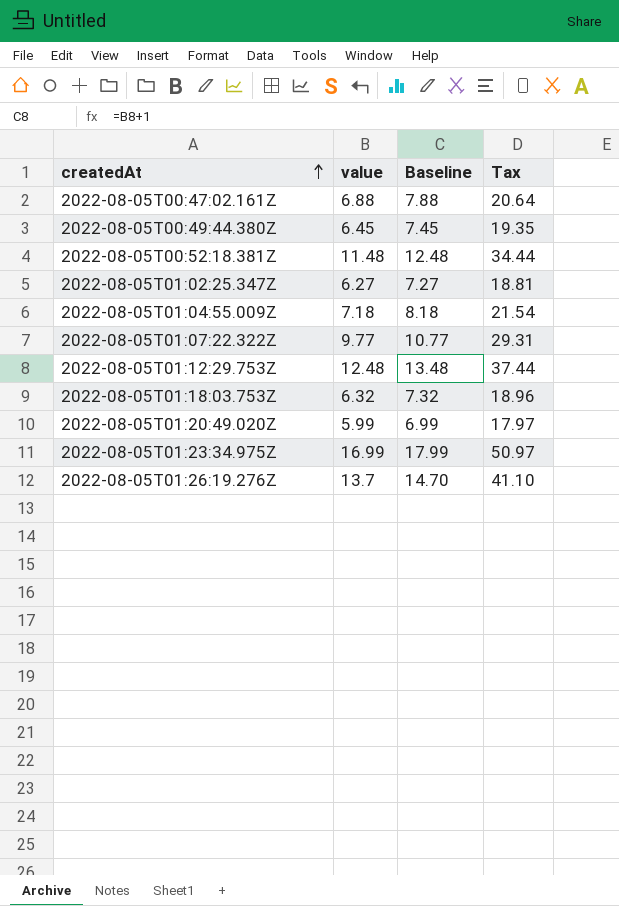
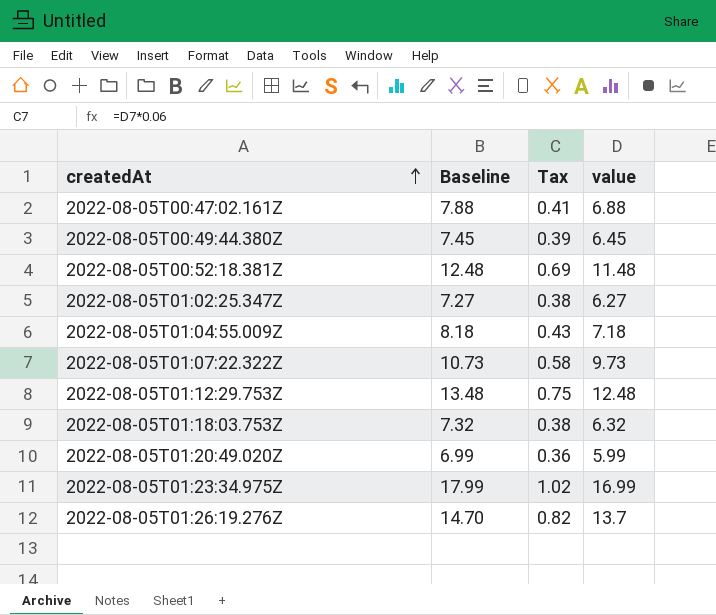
column Tax | formula: [value] * 3 -> [value] * 0.06
column value | position: 2 -> 4
2022-08-05T01:07:22.322Z | Baseline: 10.77 -> 10.73
2022-08-05T01:07:22.322Z | value: 9.77 -> 9.73

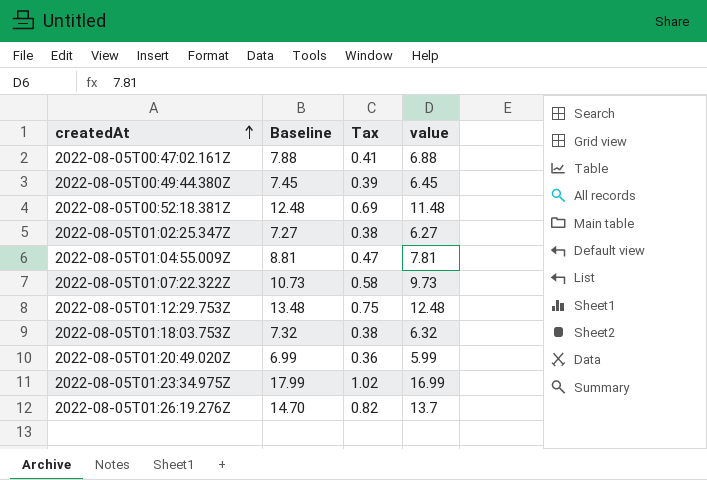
2022-08-05T01:04:55.009Z | Baseline: 8.18 -> 8.81
2022-08-05T01:04:55.009Z | Tax: 0.43 -> 0.47
2022-08-05T01:04:55.009Z | value: 7.18 -> 7.81

